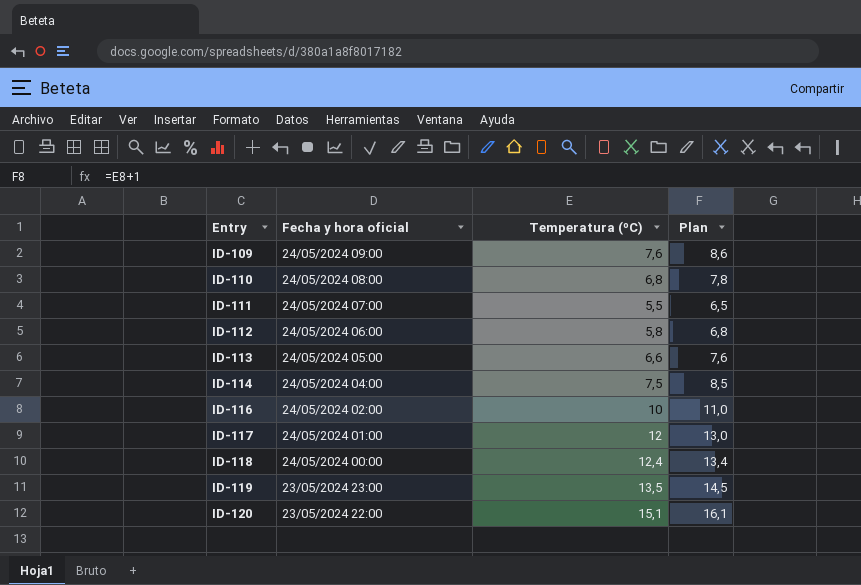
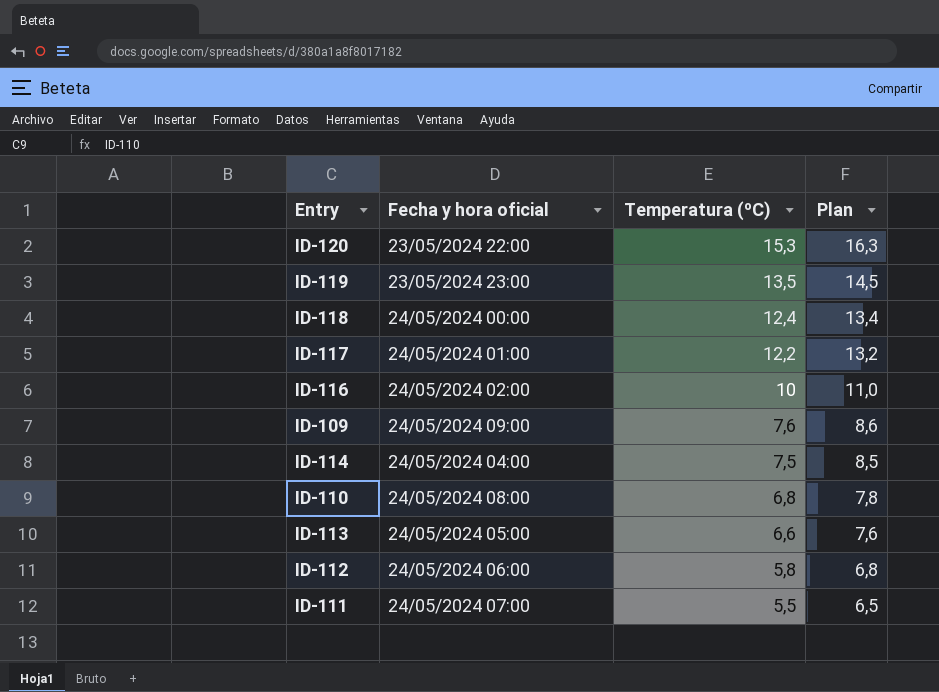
row order: Entry ascending -> Temperatura (ºC) descending
ID-120 | Temperatura (ºC): 15,1 -> 15,3
ID-120 | Plan: 16,1 -> 16,3
ID-117 | Temperatura (ºC): 12 -> 12,2
ID-117 | Plan: 13,0 -> 13,2

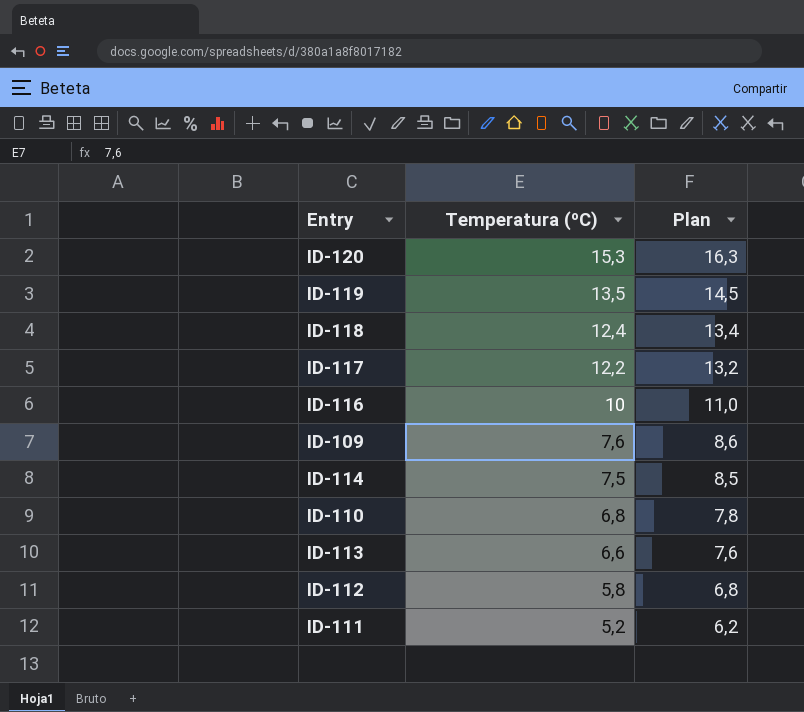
column Fecha y hora oficial | position: 2 -> none
ID-111 | Temperatura (ºC): 5,5 -> 5,2
ID-111 | Plan: 6,5 -> 6,2

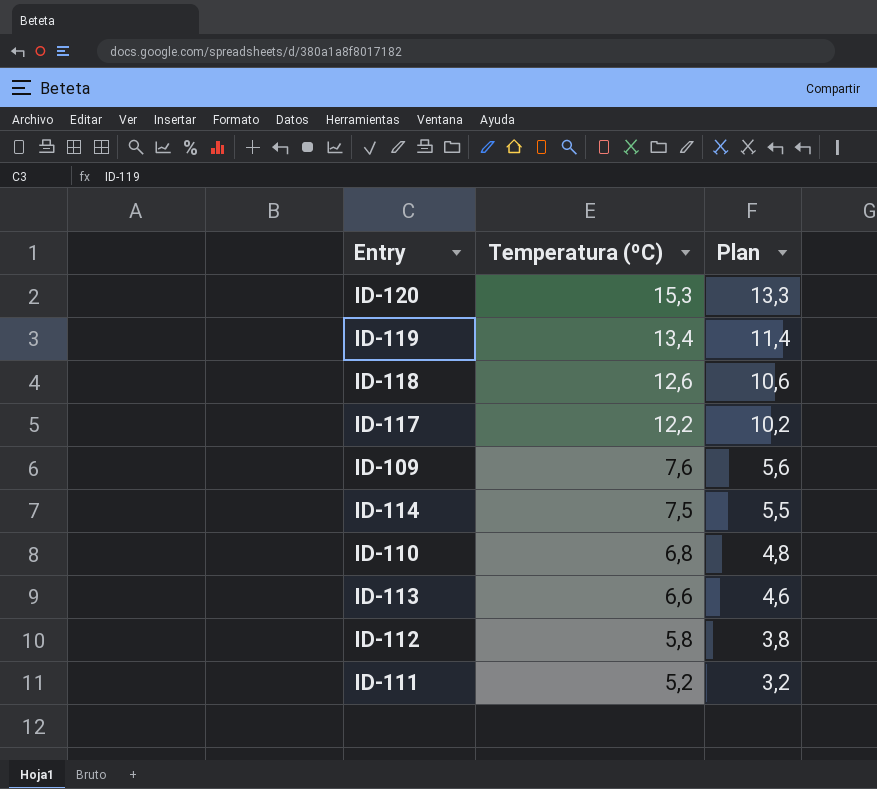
column Plan | formula: [Temperatura (ºC)] + 1 -> [Temperatura (ºC)] - 2
row ID-116: 10 | 11,0 -> none
ID-119 | Temperatura (ºC): 13,5 -> 13,4
ID-118 | Temperatura (ºC): 12,4 -> 12,6

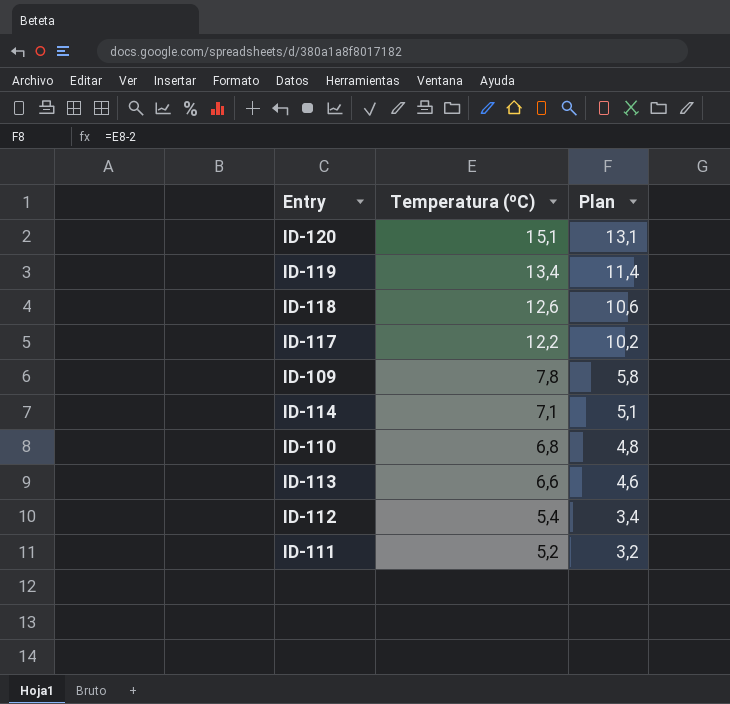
ID-120 | Temperatura (ºC): 15,3 -> 15,1
ID-120 | Plan: 13,3 -> 13,1
ID-109 | Temperatura (ºC): 7,6 -> 7,8
ID-109 | Plan: 5,6 -> 5,8
ID-114 | Temperatura (ºC): 7,5 -> 7,1
ID-114 | Plan: 5,5 -> 5,1
ID-112 | Temperatura (ºC): 5,8 -> 5,4
ID-112 | Plan: 3,8 -> 3,4

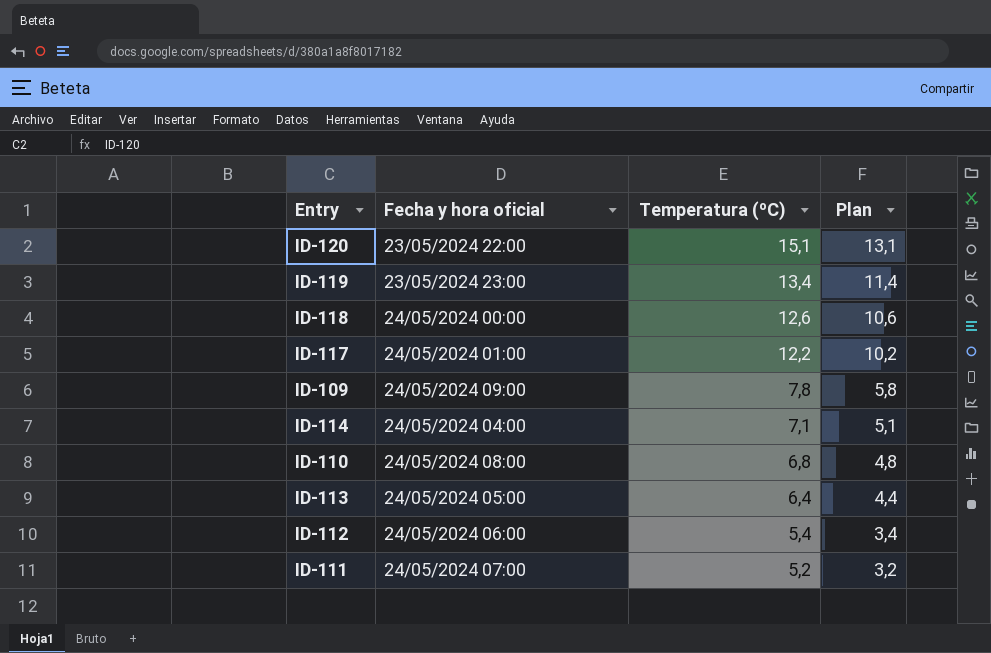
column Fecha y hora oficial | position: none -> 2
ID-113 | Temperatura (ºC): 6,6 -> 6,4
ID-113 | Plan: 4,6 -> 4,4

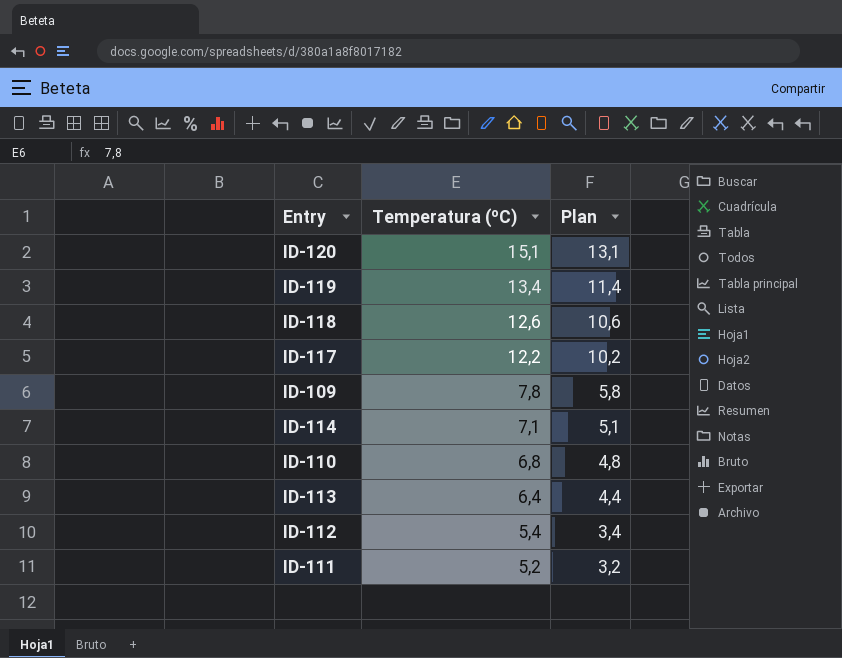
column Fecha y hora oficial | position: 2 -> none

